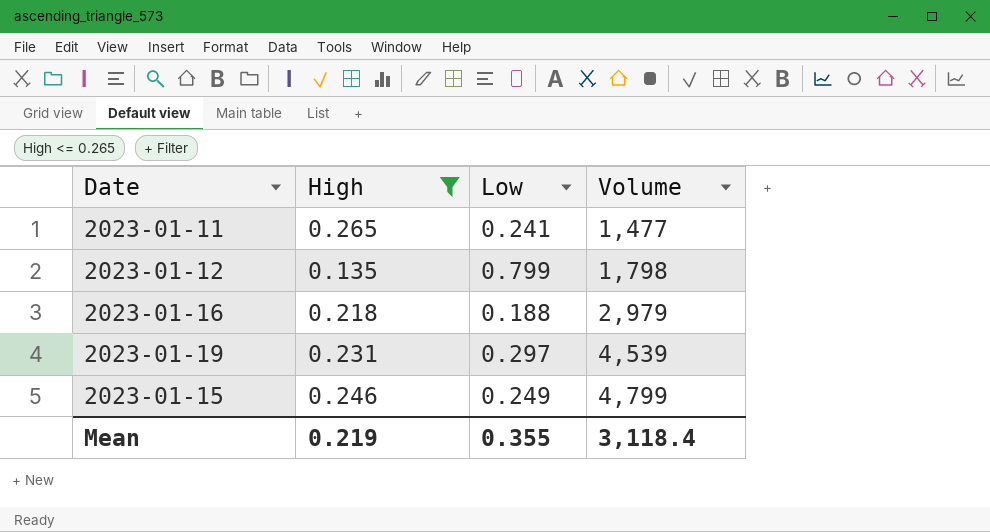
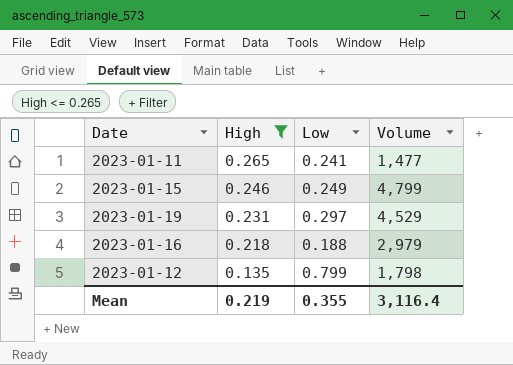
row order: Volume ascending -> High descending
2023-01-19 | Volume: 4,539 -> 4,529
Mean | Volume: 3,118.4 -> 3,116.4

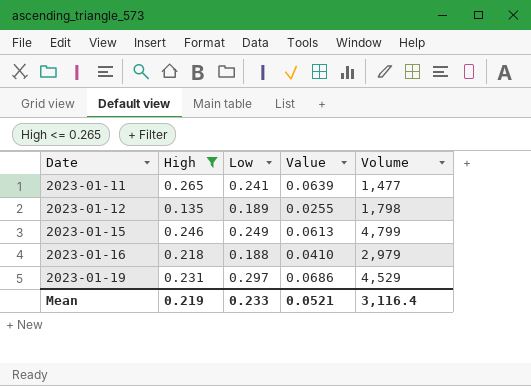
row order: High descending -> Date ascending
column Value | formula: none -> [High] * [Low]
2023-01-12 | Low: 0.799 -> 0.189
Mean | Low: 0.355 -> 0.233

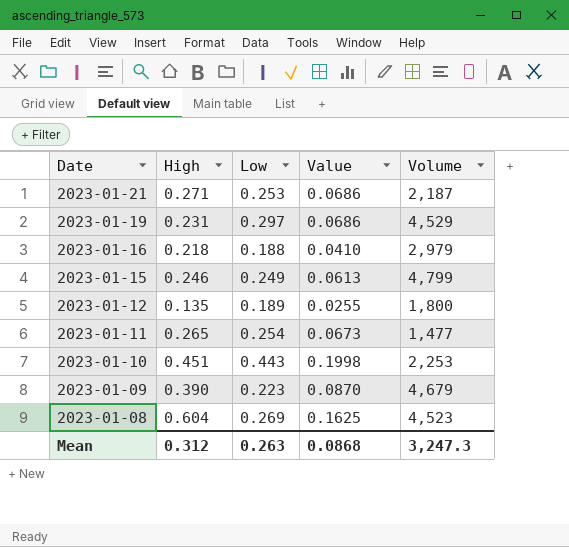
filter: High <= 0.265 -> none
row order: Date ascending -> Date descending
2023-01-12 | Volume: 1,798 -> 1,800
2023-01-11 | Low: 0.241 -> 0.254
2023-01-11 | Value: 0.0639 -> 0.0673
Mean | High: 0.219 -> 0.312
Mean | Low: 0.233 -> 0.263
Mean | Value: 0.0521 -> 0.0868
Mean | Volume: 3,116.4 -> 3,247.3

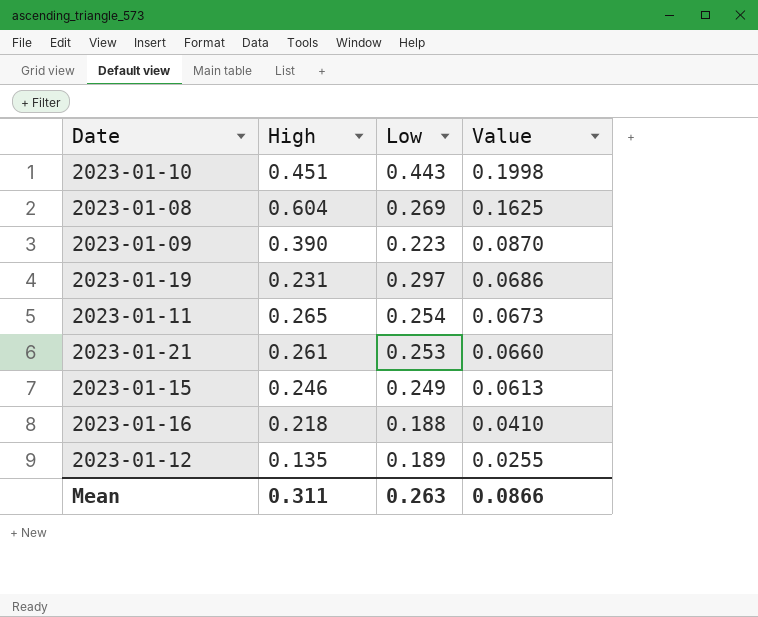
row order: Date descending -> Value descending
column Volume | position: 5 -> none
2023-01-21 | High: 0.271 -> 0.261
2023-01-21 | Value: 0.0686 -> 0.0660
Mean | High: 0.312 -> 0.311
Mean | Value: 0.0868 -> 0.0866

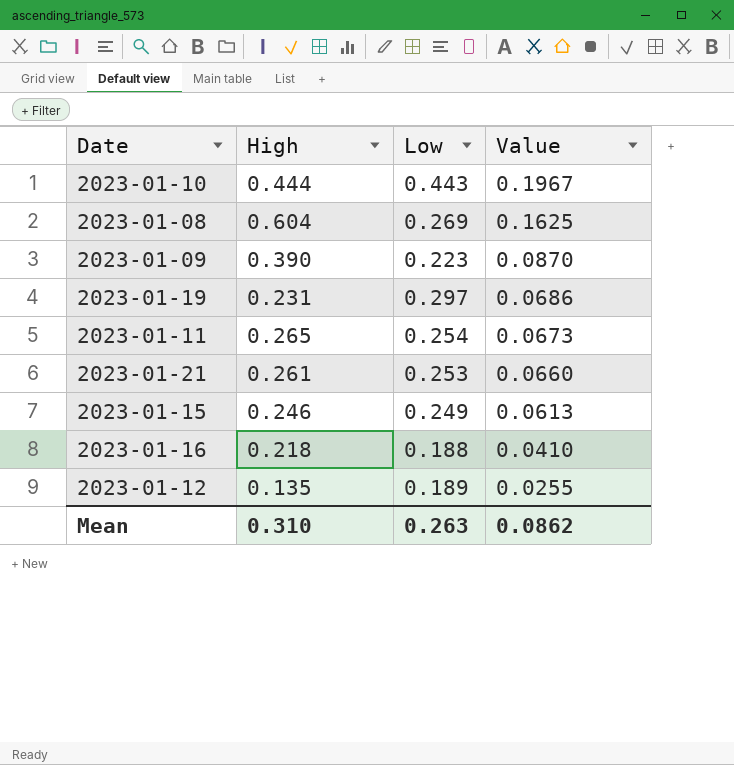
2023-01-10 | High: 0.451 -> 0.444
2023-01-10 | Value: 0.1998 -> 0.1967
Mean | High: 0.311 -> 0.310
Mean | Value: 0.0866 -> 0.0862

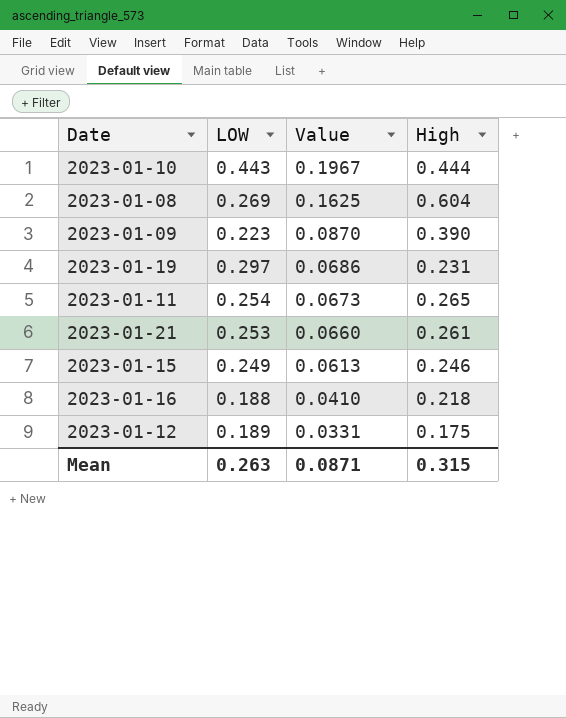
column name: Low -> LOW
column High | position: 2 -> 4
2023-01-12 | Value: 0.0255 -> 0.0331
2023-01-12 | High: 0.135 -> 0.175
Mean | Value: 0.0862 -> 0.0871
Mean | High: 0.310 -> 0.315

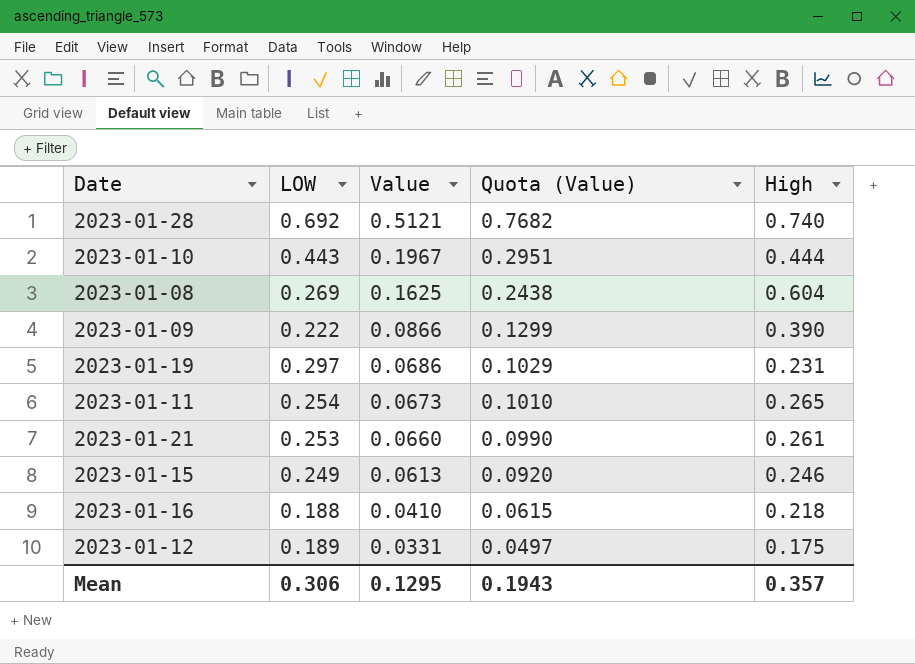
column Quota (Value) | formula: none -> [Value] * 1.5
row 2023-01-28: none -> 0.692 | 0.5121 | 0.7682 | 0.740
2023-01-09 | LOW: 0.223 -> 0.222
2023-01-09 | Value: 0.0870 -> 0.0866
Mean | LOW: 0.263 -> 0.306
Mean | Value: 0.0871 -> 0.1295
Mean | High: 0.315 -> 0.357

